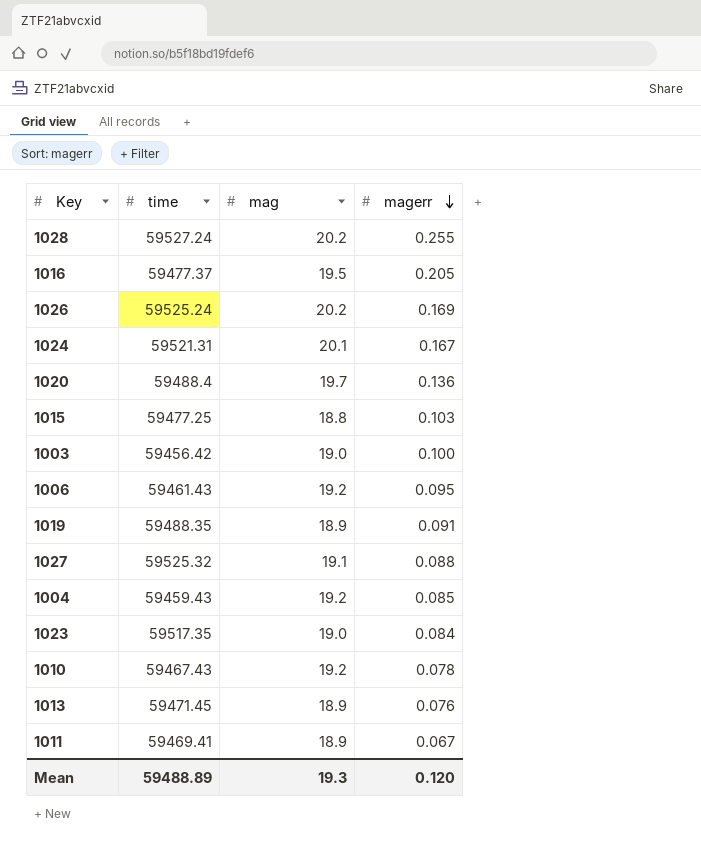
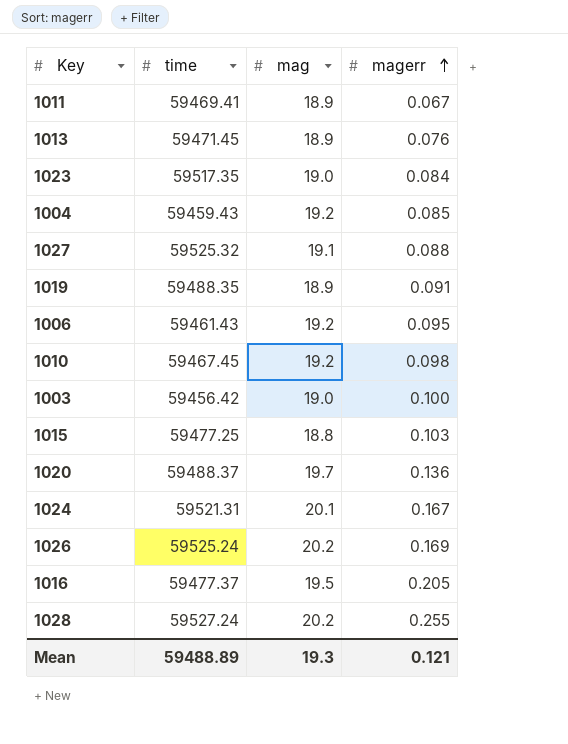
row order: magerr descending -> magerr ascending
1010 | time: 59467.43 -> 59467.45
1010 | magerr: 0.078 -> 0.098
1020 | time: 59488.4 -> 59488.37
Mean | magerr: 0.120 -> 0.121

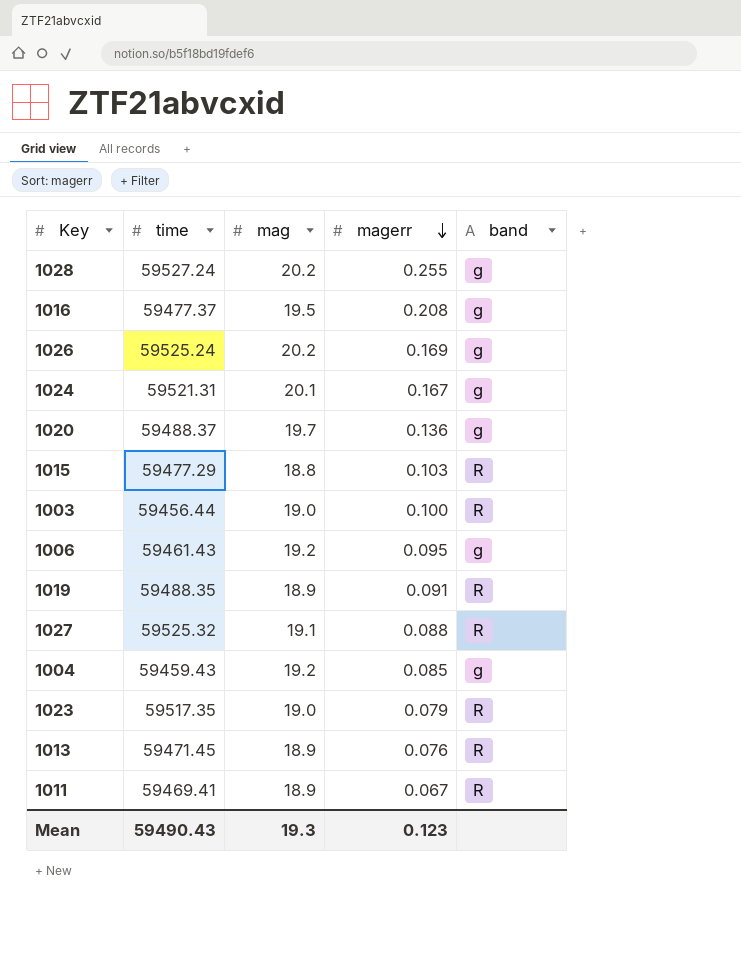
row order: magerr ascending -> magerr descending
column band | position: none -> 5
row 1010: 59467.45 | 19.2 | 0.098 -> none
1016 | magerr: 0.205 -> 0.208
1015 | time: 59477.25 -> 59477.29
1003 | time: 59456.42 -> 59456.44
1023 | magerr: 0.084 -> 0.079
Mean | time: 59488.89 -> 59490.43
Mean | magerr: 0.121 -> 0.123

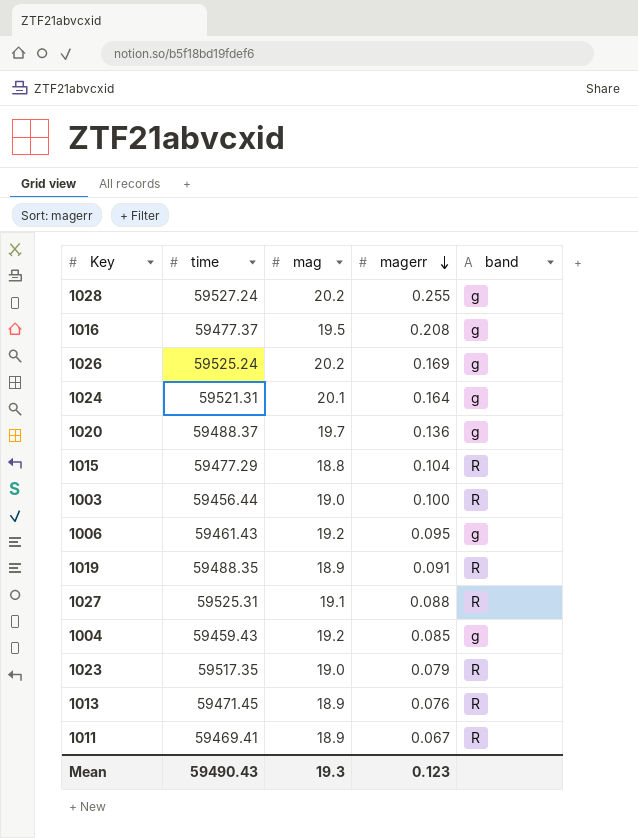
1024 | magerr: 0.167 -> 0.164
1015 | magerr: 0.103 -> 0.104
1027 | time: 59525.32 -> 59525.31

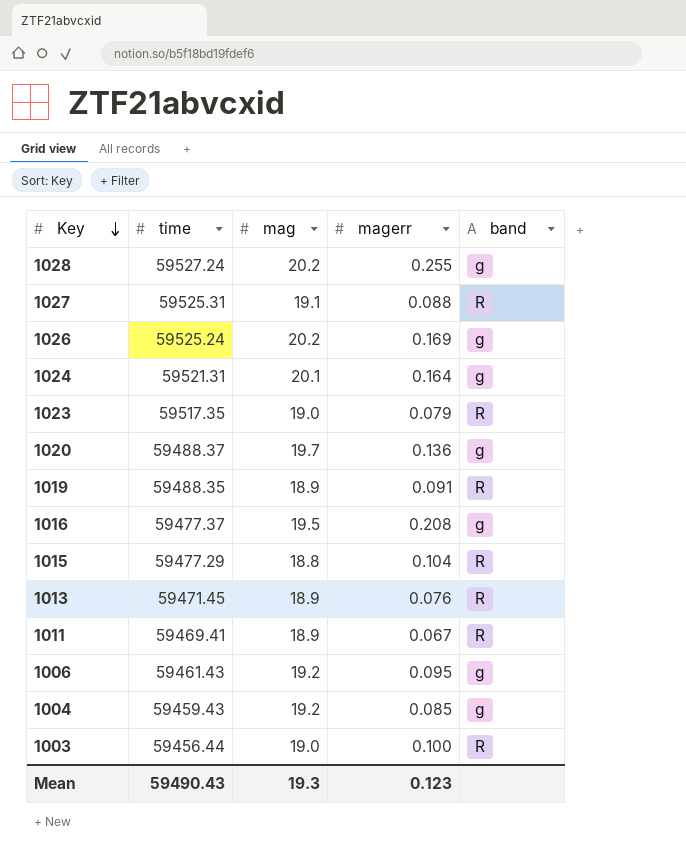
row order: magerr descending -> Key descending

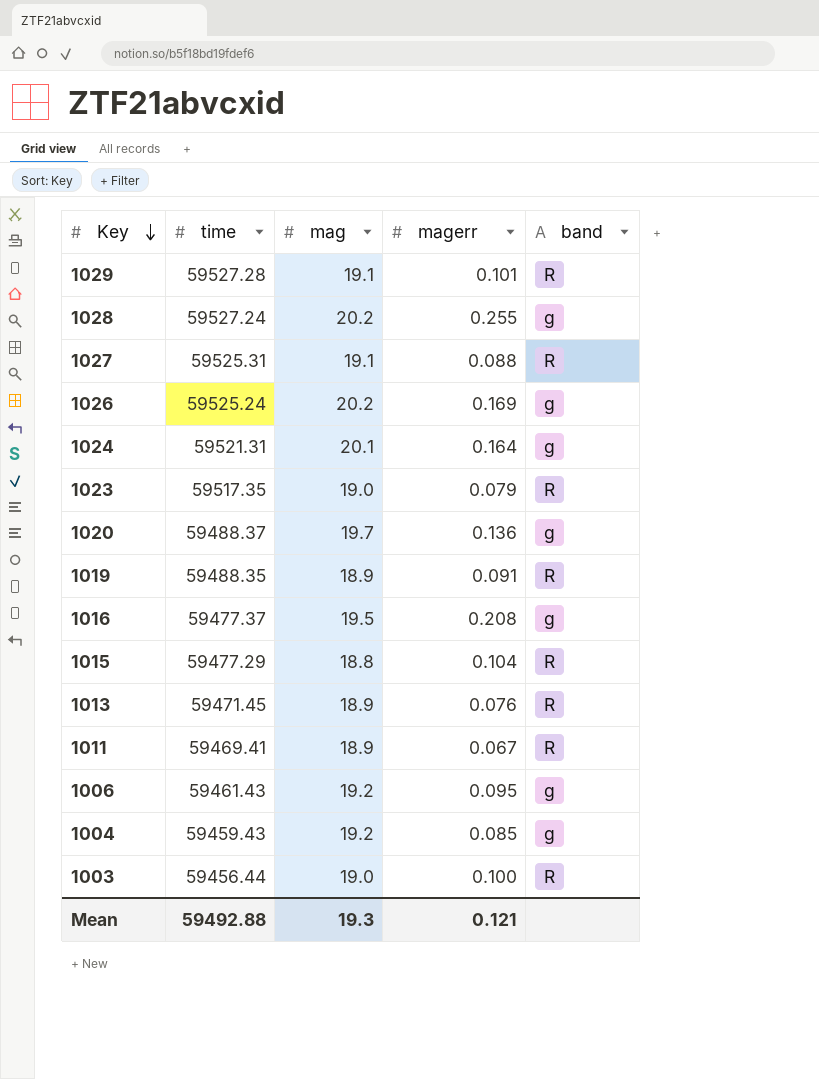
row 1029: none -> 59527.28 | 19.1 | 0.101 | R
Mean | time: 59490.43 -> 59492.88
Mean | magerr: 0.123 -> 0.121

